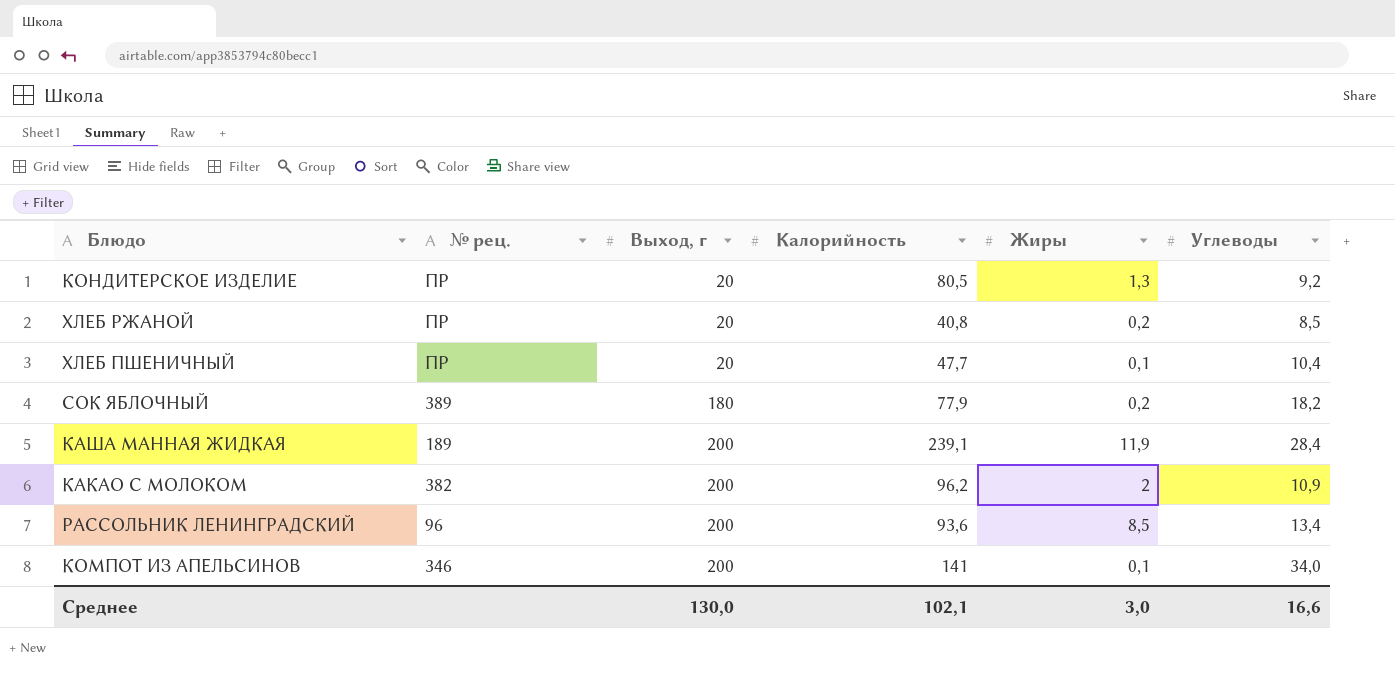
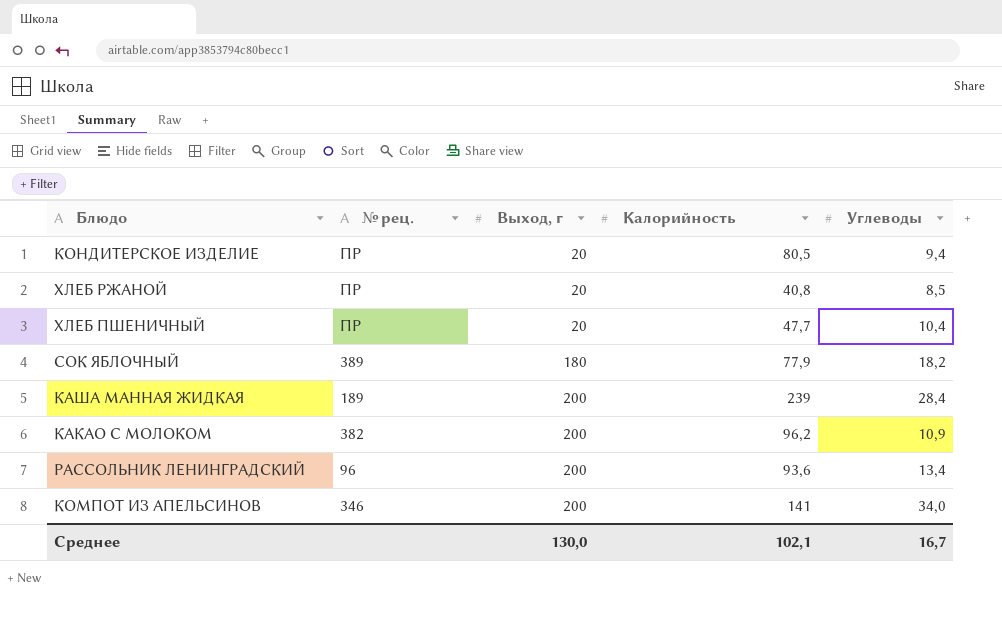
column Жиры | position: 5 -> none
КОНДИТЕРСКОЕ ИЗДЕЛИЕ | Углеводы: 9,2 -> 9,4
КАША МАННАЯ ЖИДКАЯ | Калорийность: 239,1 -> 239
Среднее | Углеводы: 16,6 -> 16,7

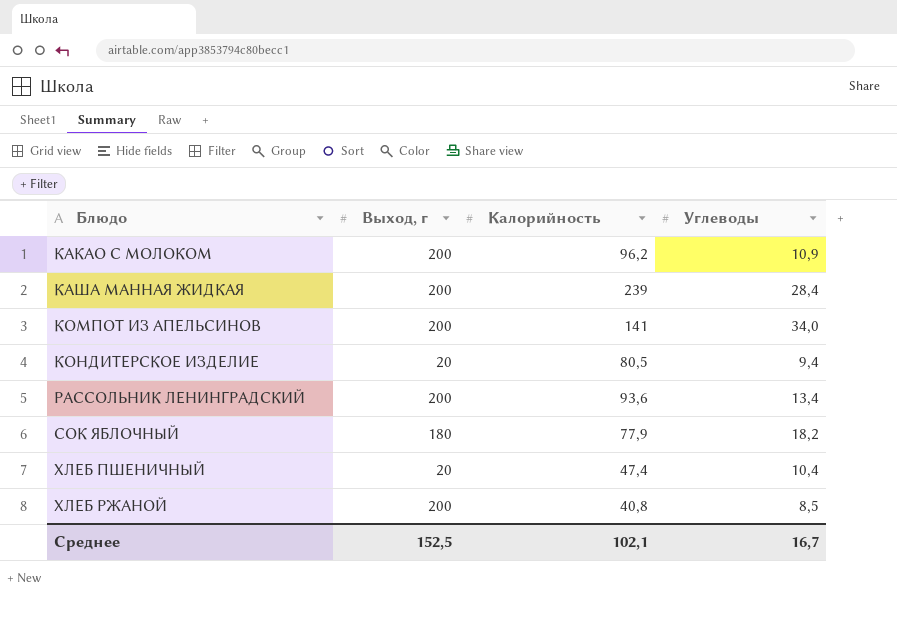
row order: Выход, г ascending -> Блюдо ascending
column № рец. | position: 2 -> none
ХЛЕБ ПШЕНИЧНЫЙ | Калорийность: 47,7 -> 47,4
ХЛЕБ РЖАНОЙ | Выход, г: 20 -> 200
Среднее | Выход, г: 130,0 -> 152,5

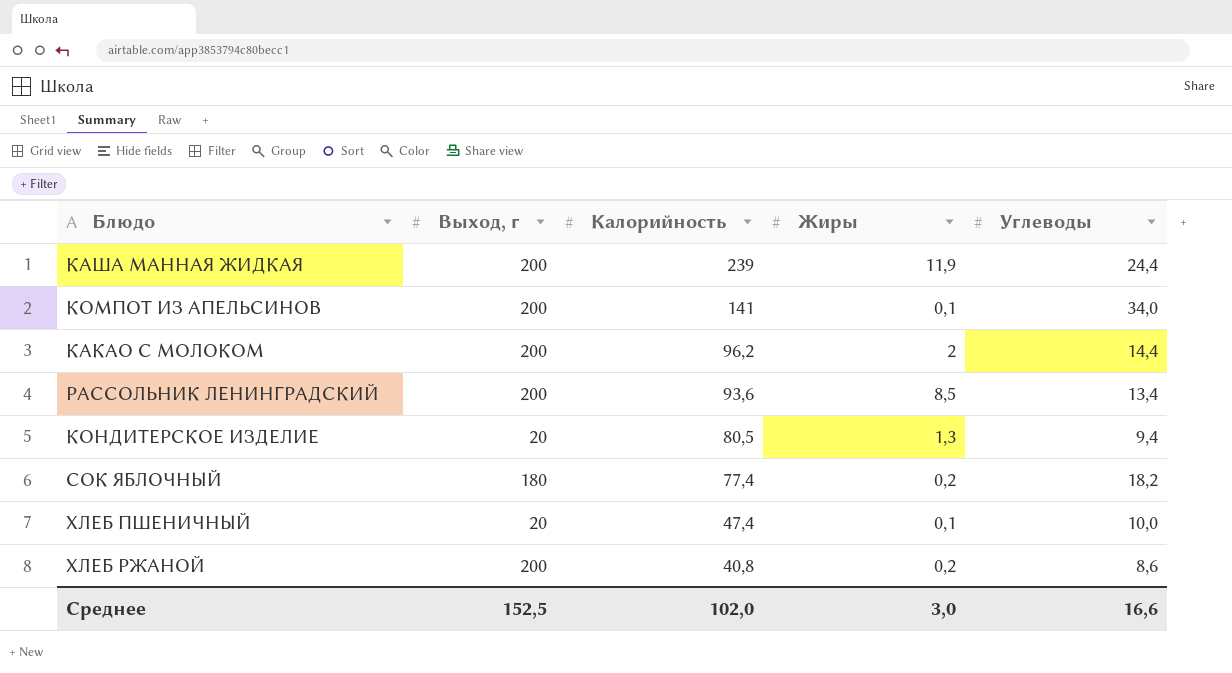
row order: Блюдо ascending -> Калорийность descending
column Жиры | position: none -> 4
КАША МАННАЯ ЖИДКАЯ | Углеводы: 28,4 -> 24,4
КАКАО С МОЛОКОМ | Углеводы: 10,9 -> 14,4
СОК ЯБЛОЧНЫЙ | Калорийность: 77,9 -> 77,4
ХЛЕБ ПШЕНИЧНЫЙ | Углеводы: 10,4 -> 10,0
ХЛЕБ РЖАНОЙ | Углеводы: 8,5 -> 8,6
Среднее | Калорийность: 102,1 -> 102,0
Среднее | Углеводы: 16,7 -> 16,6

